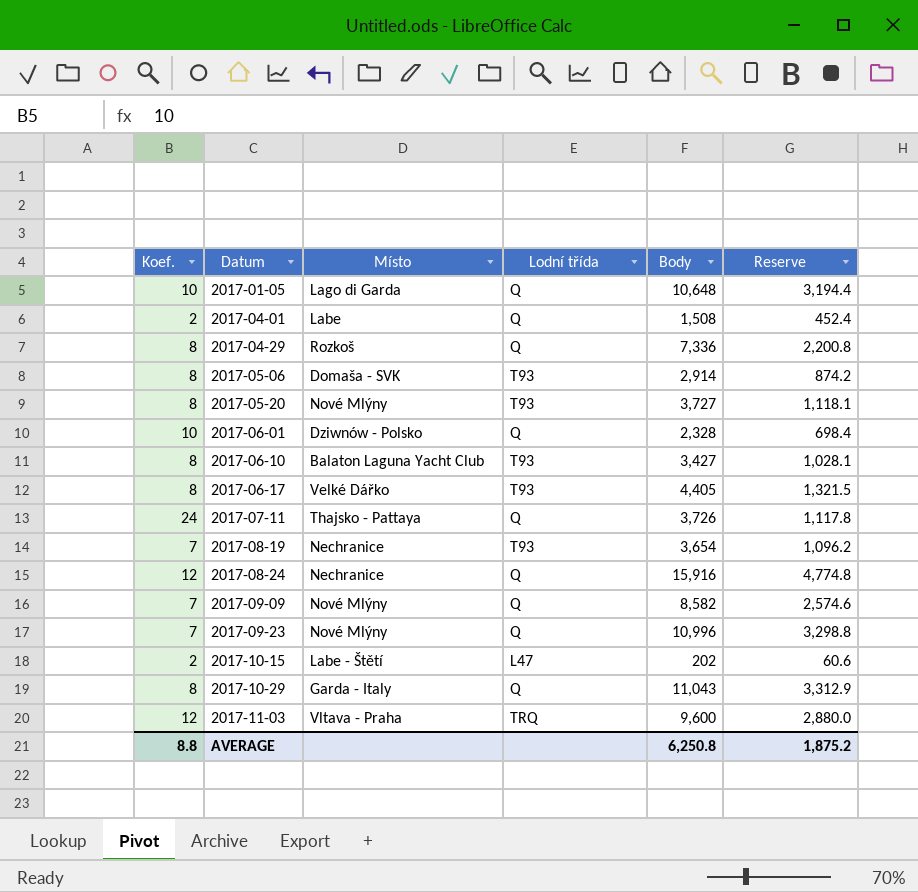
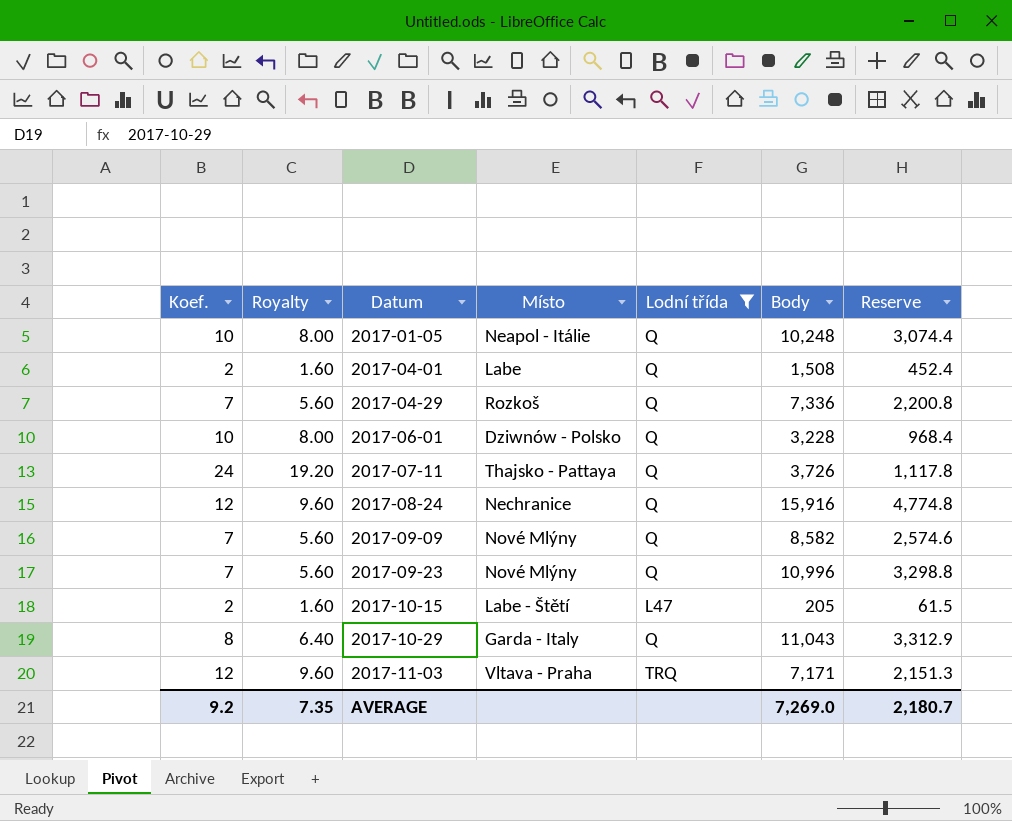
filter: none -> Lodní třída != T93
column Royalty | formula: none -> [Koef.] * 0.8
2017-01-05 | Místo: Lago di Garda -> Neapol - Itálie
2017-01-05 | Body: 10,648 -> 10,248
2017-01-05 | Reserve: 3,194.4 -> 3,074.4
2017-04-29 | Koef.: 8 -> 7
2017-06-01 | Body: 2,328 -> 3,228
2017-06-01 | Reserve: 698.4 -> 968.4
2017-10-15 | Body: 202 -> 205
2017-10-15 | Reserve: 60.6 -> 61.5
2017-11-03 | Body: 9,600 -> 7,171
2017-11-03 | Reserve: 2,880.0 -> 2,151.3
AVERAGE | Koef.: 8.8 -> 9.2
AVERAGE | Body: 6,250.8 -> 7,269.0
AVERAGE | Reserve: 1,875.2 -> 2,180.7

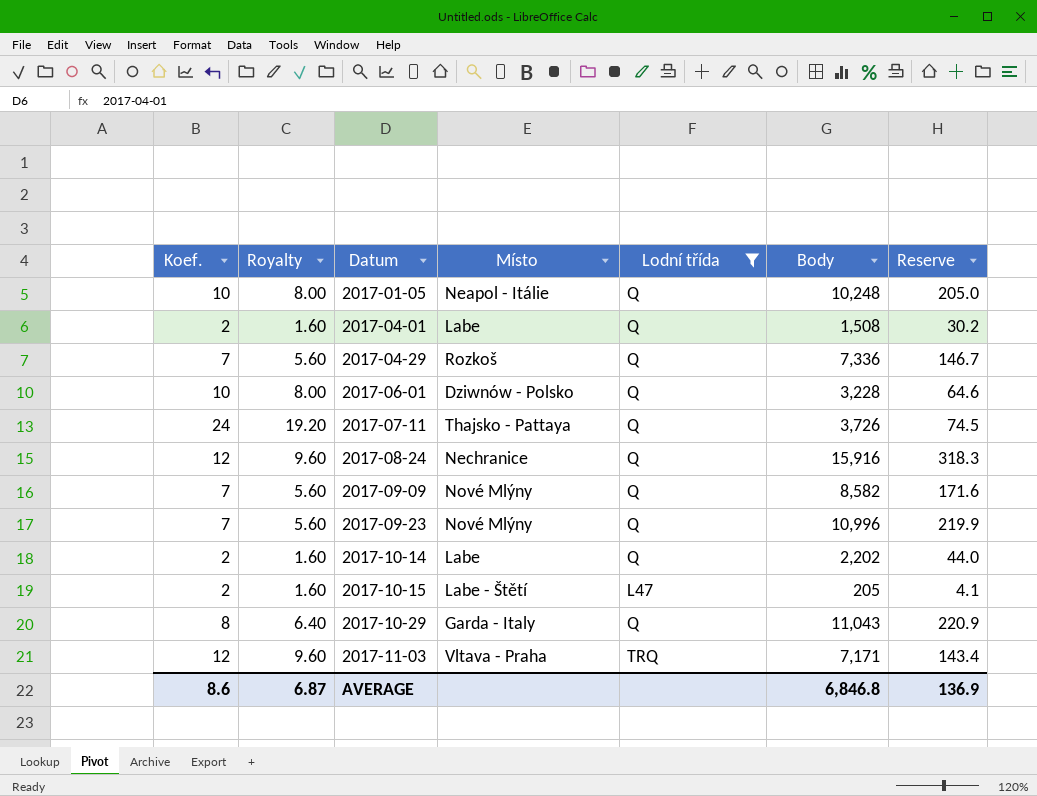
column Reserve | formula: [Body] * 0.3 -> [Body] * 0.02
row 2017-10-14: none -> 2 | 1.60 | Labe | Q | 2,202 | 44.0
AVERAGE | Koef.: 9.2 -> 8.6
AVERAGE | Royalty: 7.35 -> 6.87
AVERAGE | Body: 7,269.0 -> 6,846.8
AVERAGE | Reserve: 2,180.7 -> 136.9

